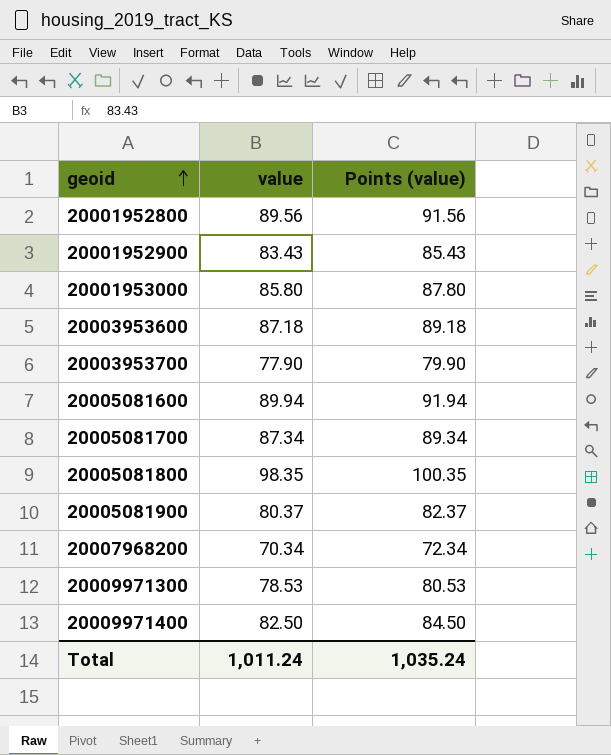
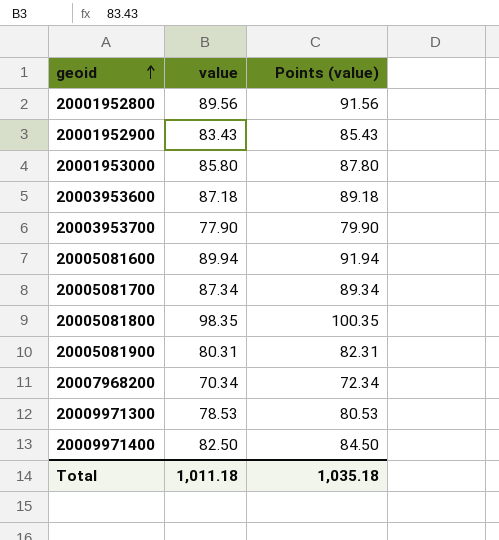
20005081900 | value: 80.37 -> 80.31
20005081900 | Points (value): 82.37 -> 82.31
Total | value: 1,011.24 -> 1,011.18
Total | Points (value): 1,035.24 -> 1,035.18

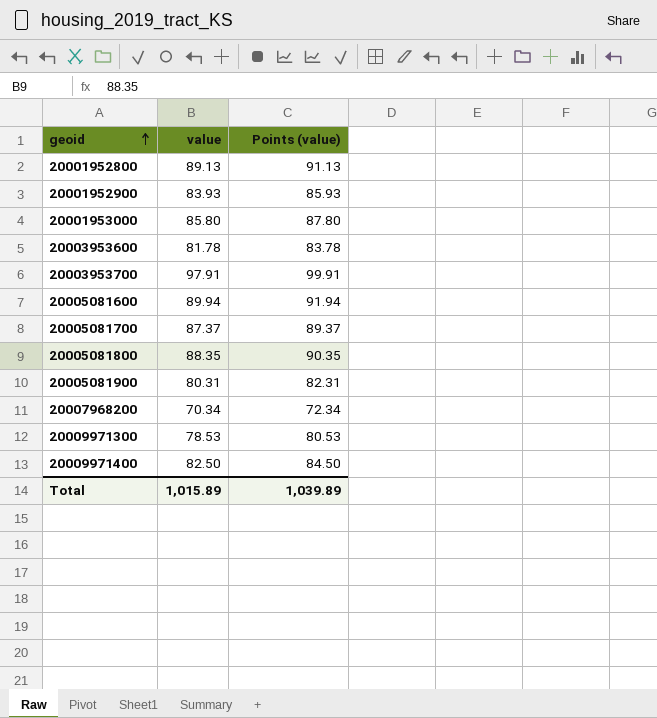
20001952800 | value: 89.56 -> 89.13
20001952800 | Points (value): 91.56 -> 91.13
20001952900 | value: 83.43 -> 83.93
20001952900 | Points (value): 85.43 -> 85.93
20003953600 | value: 87.18 -> 81.78
20003953600 | Points (value): 89.18 -> 83.78
20003953700 | value: 77.90 -> 97.91
20003953700 | Points (value): 79.90 -> 99.91
20005081700 | value: 87.34 -> 87.37
20005081700 | Points (value): 89.34 -> 89.37
20005081800 | value: 98.35 -> 88.35
20005081800 | Points (value): 100.35 -> 90.35
Total | value: 1,011.18 -> 1,015.89
Total | Points (value): 1,035.18 -> 1,039.89

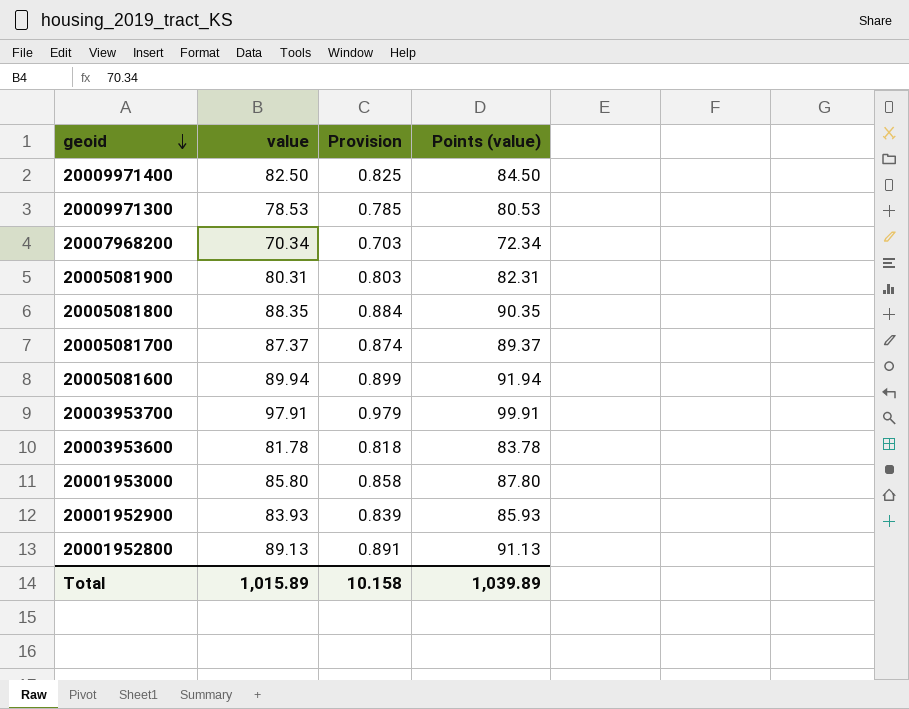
row order: geoid ascending -> geoid descending
column Provision | formula: none -> [value] * 0.01

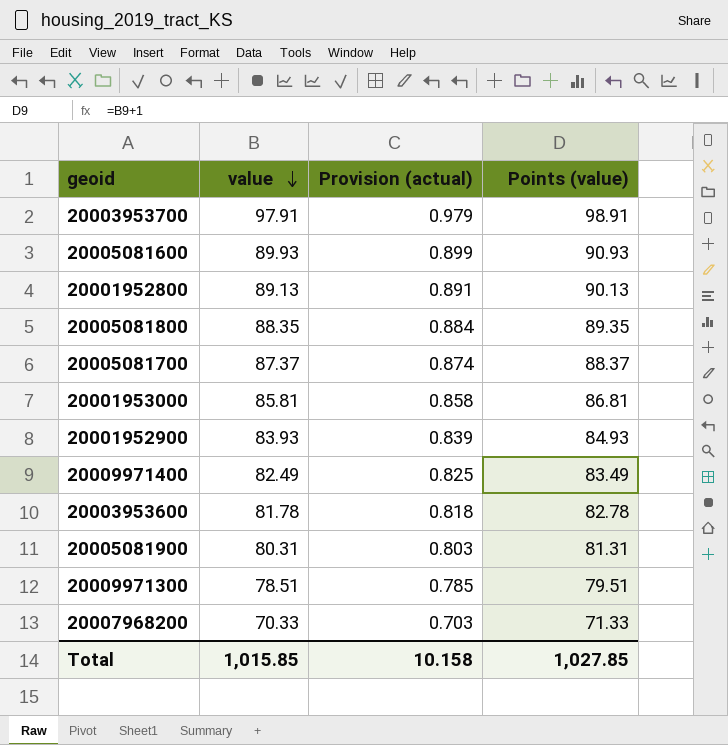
row order: geoid descending -> value descending
column name: Provision -> Provision (actual)
column Points (value) | formula: [value] + 2 -> [value] + 1
20005081600 | value: 89.94 -> 89.93
20001953000 | value: 85.80 -> 85.81
20009971400 | value: 82.50 -> 82.49
20009971300 | value: 78.53 -> 78.51
20007968200 | value: 70.34 -> 70.33
Total | value: 1,015.89 -> 1,015.85
Total | Points (value): 1,039.89 -> 1,027.85

